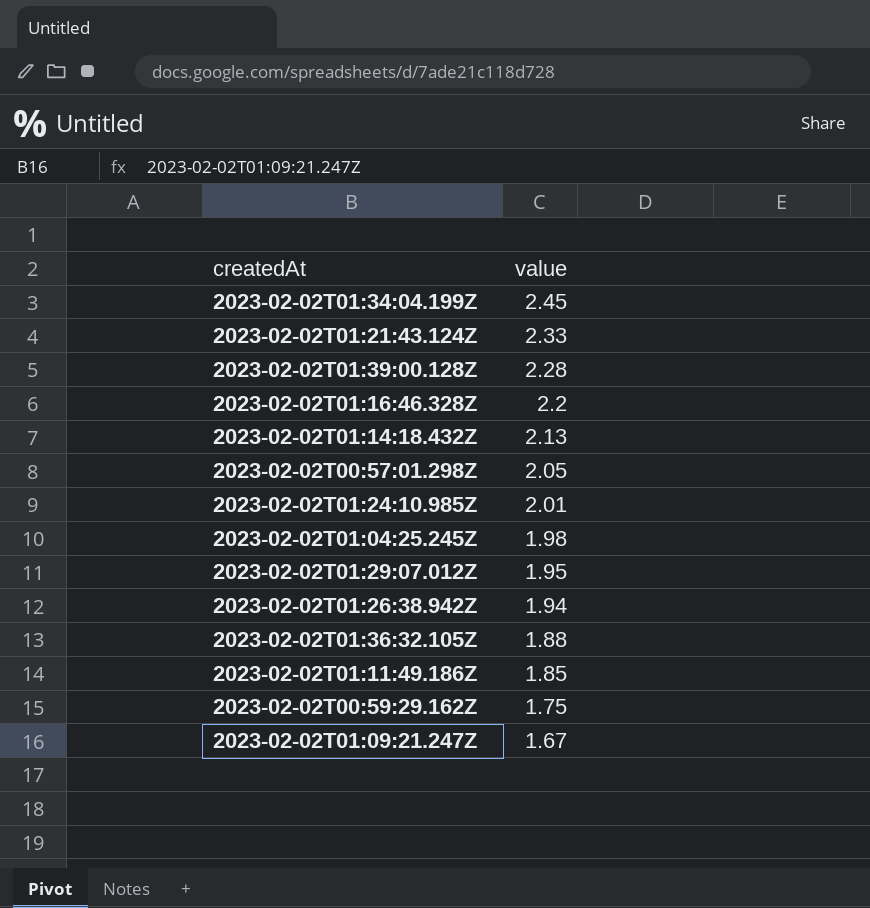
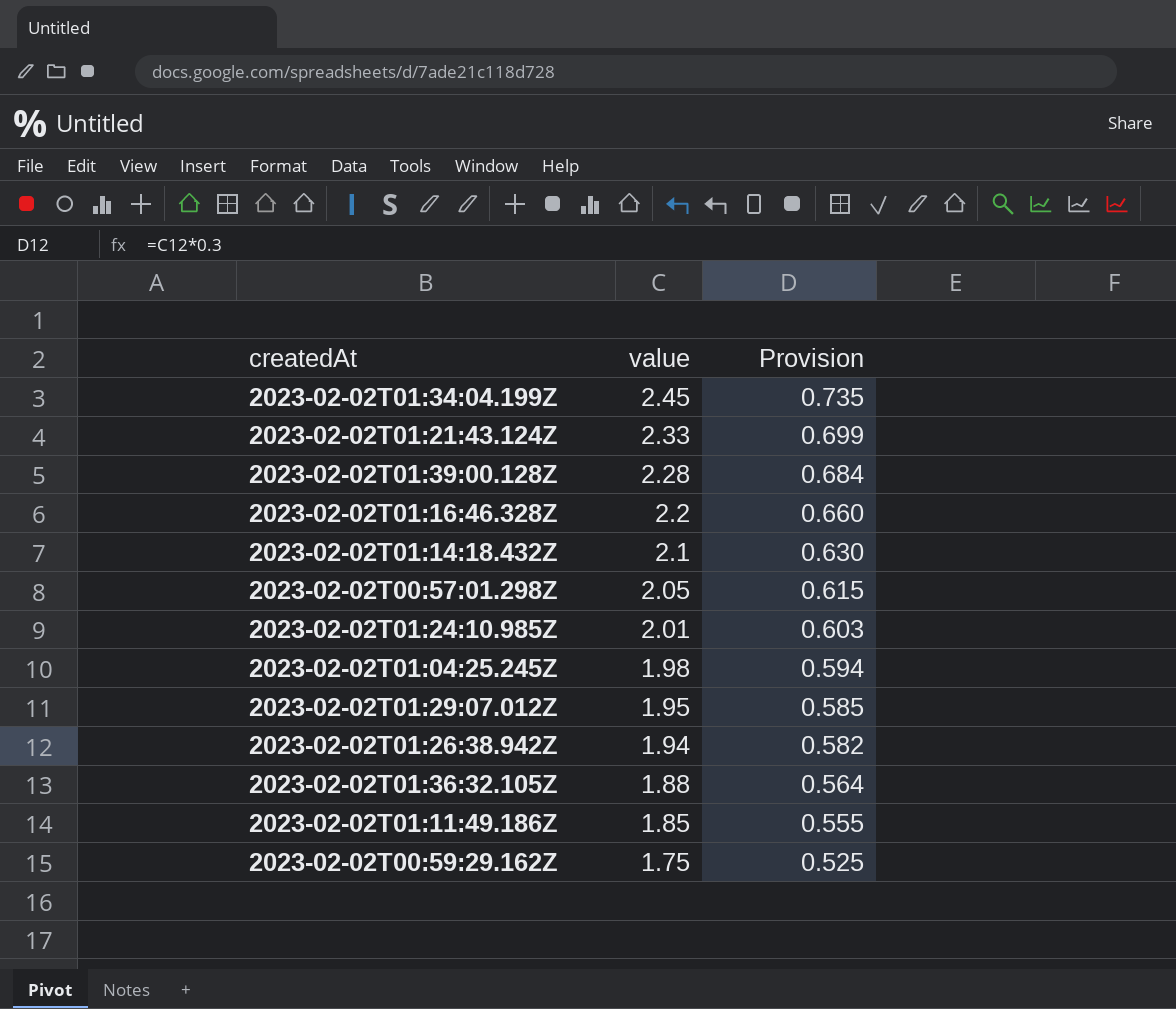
column Provision | formula: none -> [value] * 0.3
row 2023-02-02T01:09:21.247Z: 1.67 -> none
2023-02-02T01:14:18.432Z | value: 2.13 -> 2.1

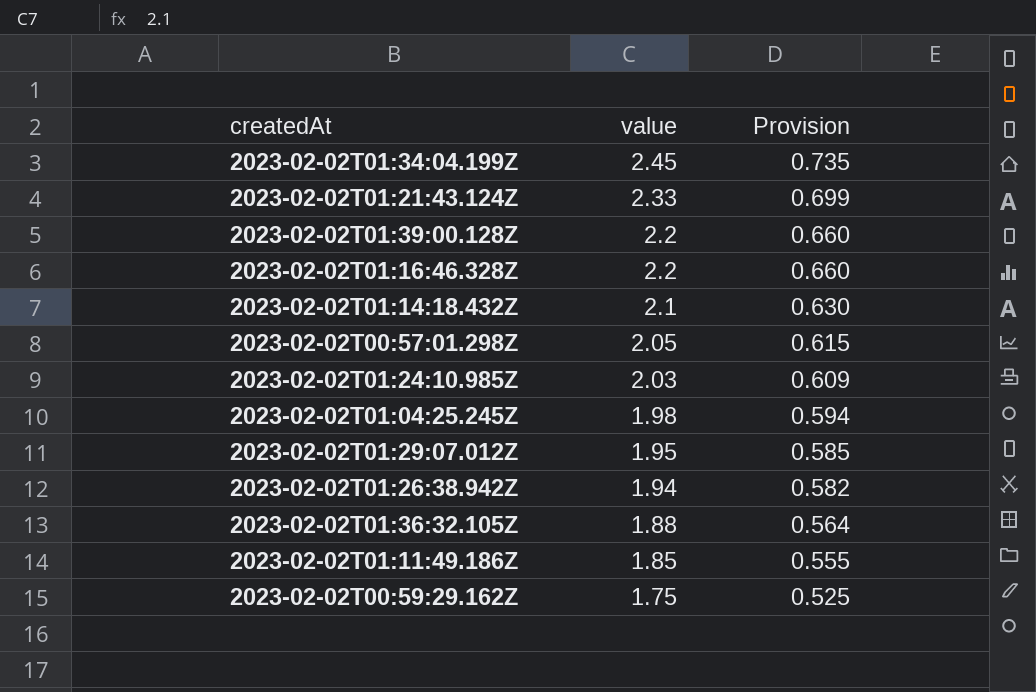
2023-02-02T01:39:00.128Z | value: 2.28 -> 2.2
2023-02-02T01:39:00.128Z | Provision: 0.684 -> 0.660
2023-02-02T01:24:10.985Z | value: 2.01 -> 2.03
2023-02-02T01:24:10.985Z | Provision: 0.603 -> 0.609

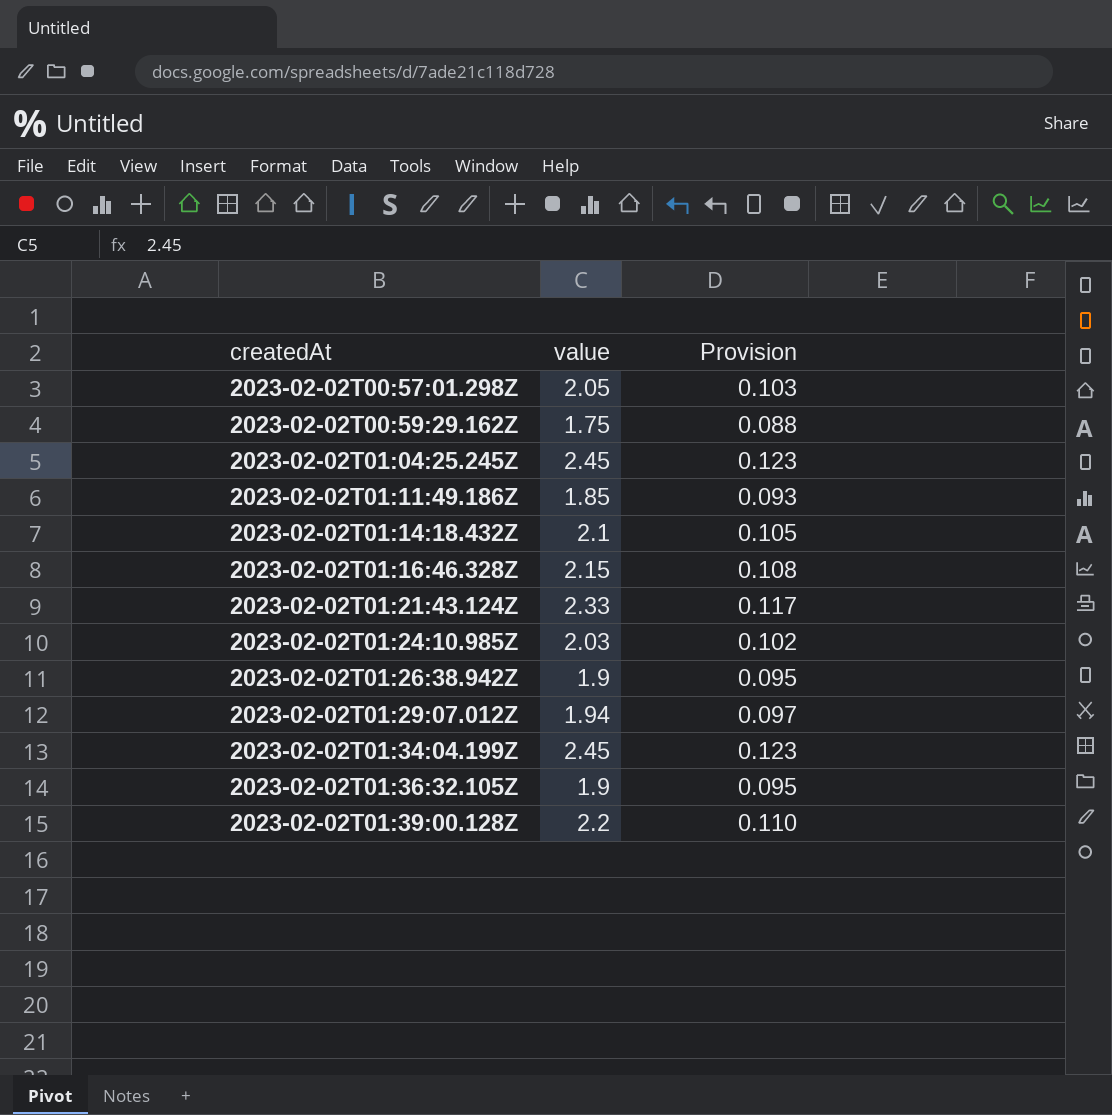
row order: value descending -> createdAt ascending
column Provision | formula: [value] * 0.3 -> [value] * 0.05
2023-02-02T01:04:25.245Z | value: 1.98 -> 2.45
2023-02-02T01:16:46.328Z | value: 2.2 -> 2.15
2023-02-02T01:26:38.942Z | value: 1.94 -> 1.9
2023-02-02T01:29:07.012Z | value: 1.95 -> 1.94
2023-02-02T01:36:32.105Z | value: 1.88 -> 1.9

